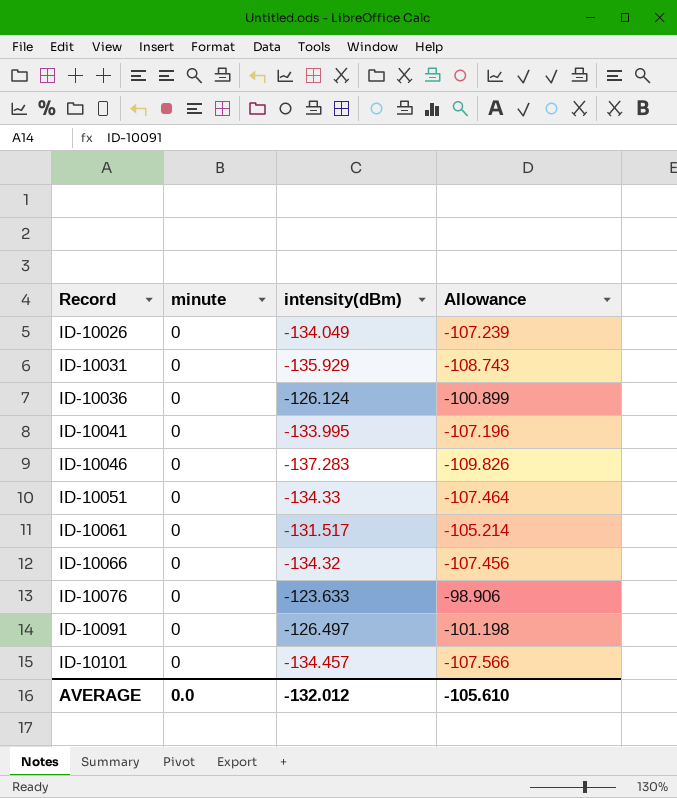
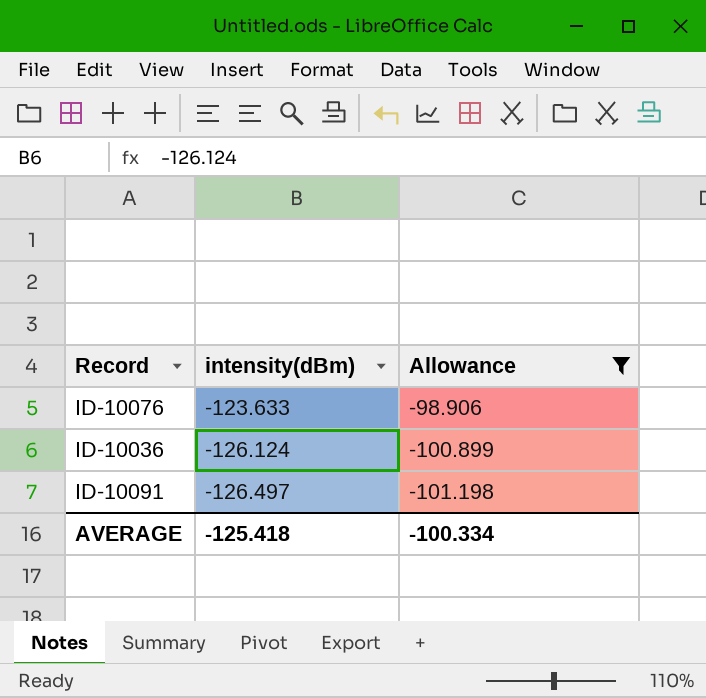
filter: none -> Allowance >= -101.198
row order: Record ascending -> intensity(dBm) descending
column minute | position: 2 -> none
AVERAGE | intensity(dBm): -132.012 -> -125.418
AVERAGE | Allowance: -105.610 -> -100.334

